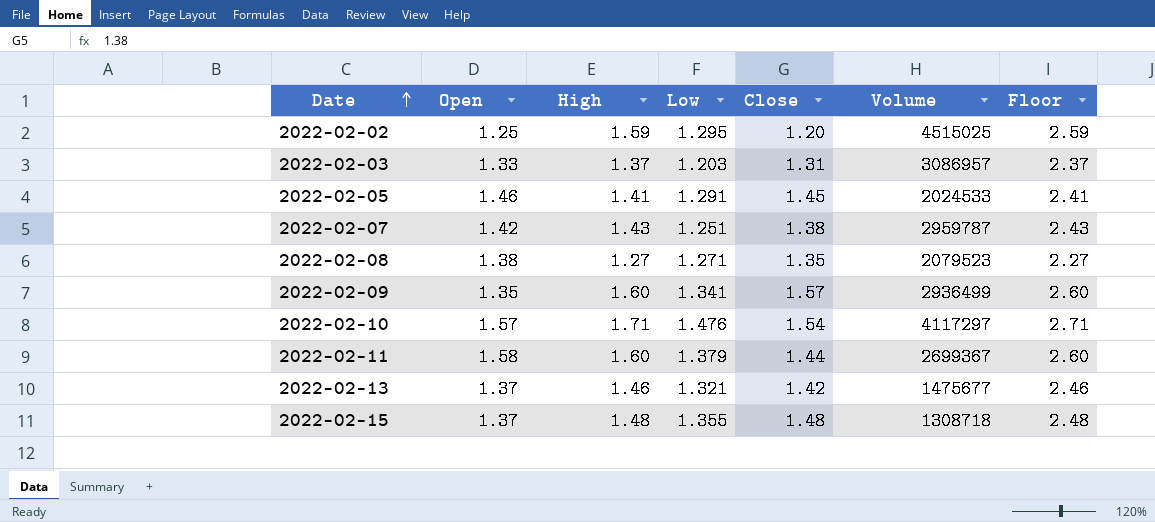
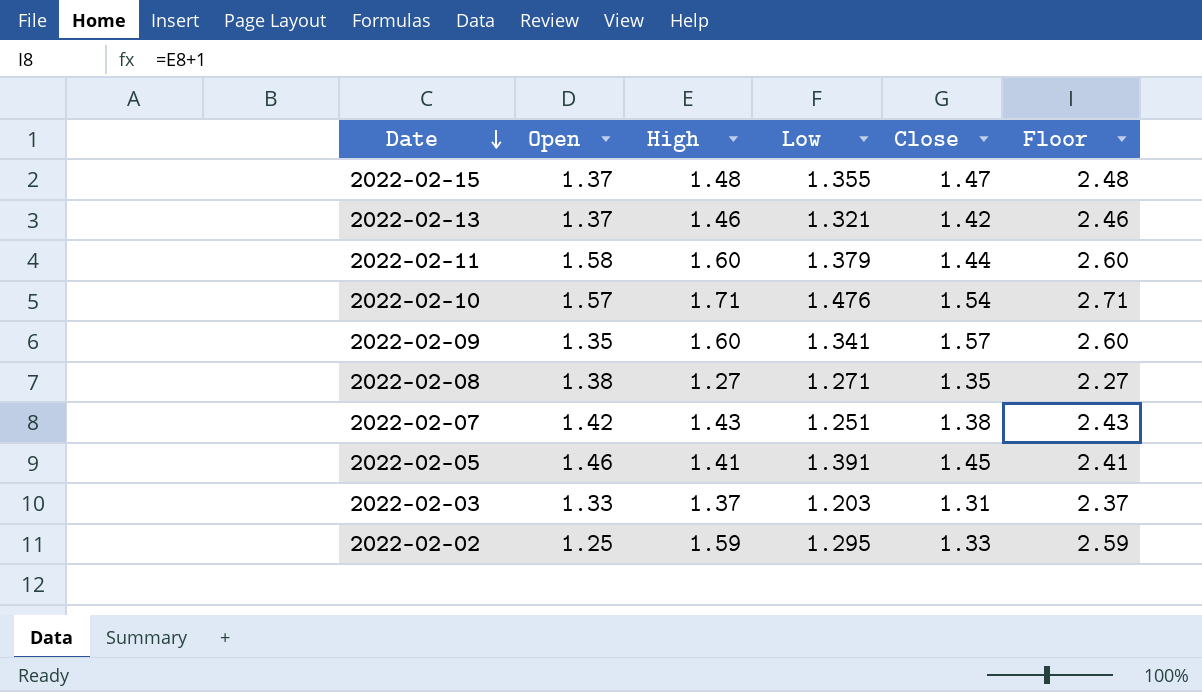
row order: Date ascending -> Date descending
column Volume | position: 6 -> none
2022-02-15 | Close: 1.48 -> 1.47
2022-02-05 | Low: 1.291 -> 1.391
2022-02-02 | Close: 1.20 -> 1.33

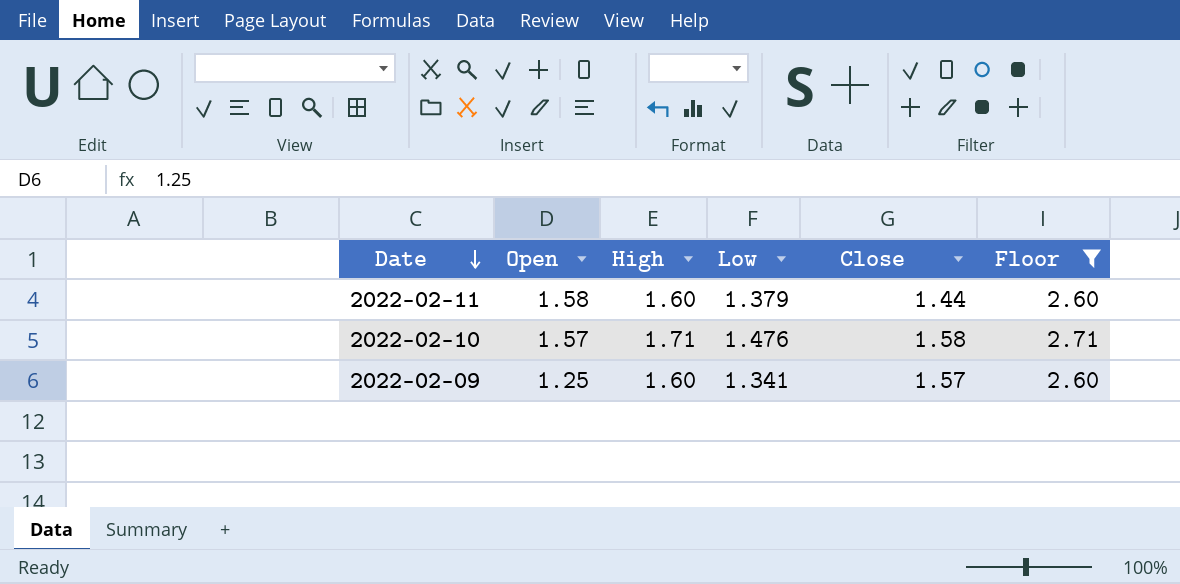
filter: none -> Floor >= 2.60
2022-02-10 | Close: 1.54 -> 1.58
2022-02-09 | Open: 1.35 -> 1.25

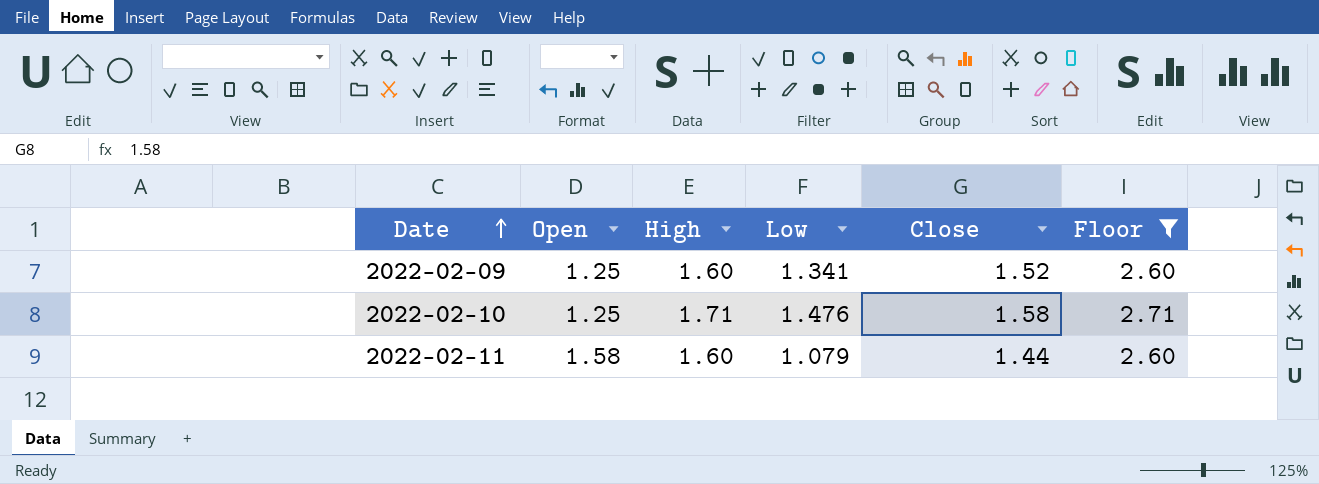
row order: Date descending -> Date ascending
2022-02-09 | Close: 1.57 -> 1.52
2022-02-10 | Open: 1.57 -> 1.25
2022-02-11 | Low: 1.379 -> 1.079

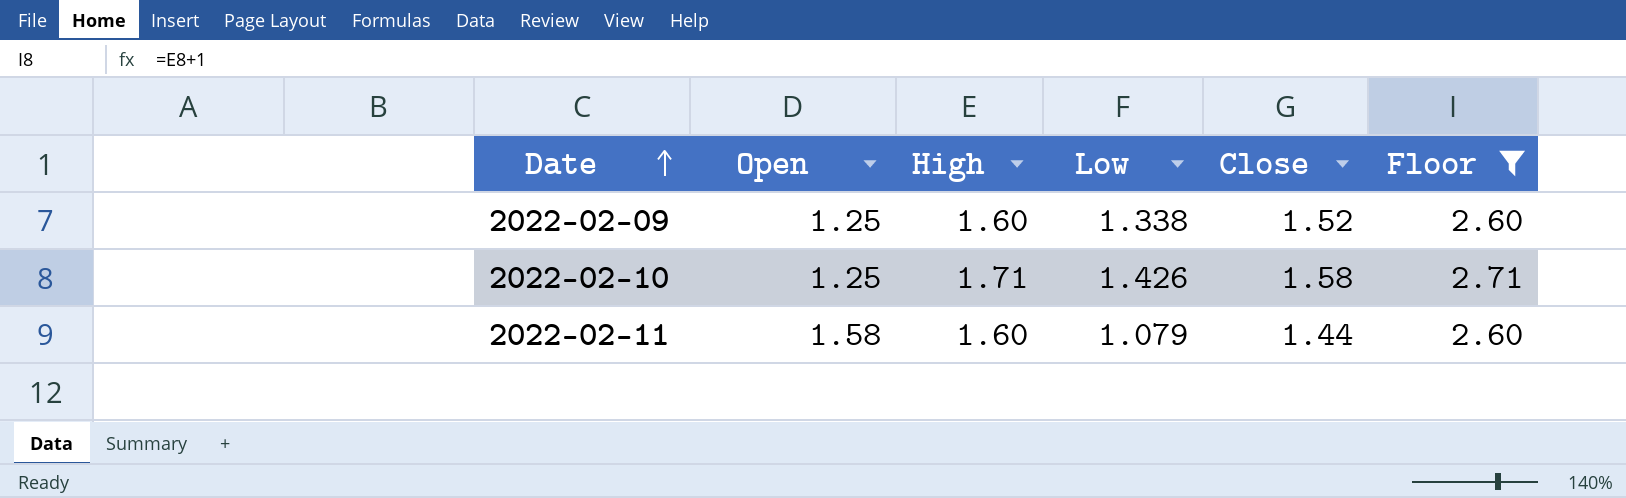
2022-02-09 | Low: 1.341 -> 1.338
2022-02-10 | Low: 1.476 -> 1.426

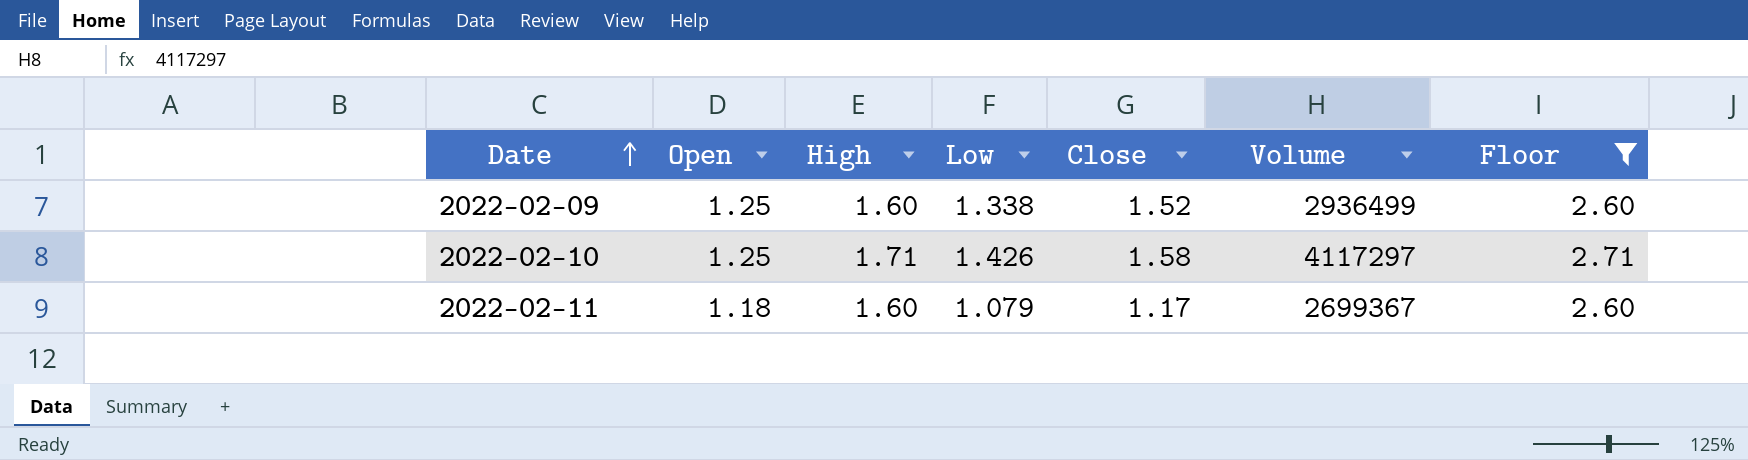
column Volume | position: none -> 6
2022-02-11 | Open: 1.58 -> 1.18
2022-02-11 | Close: 1.44 -> 1.17

